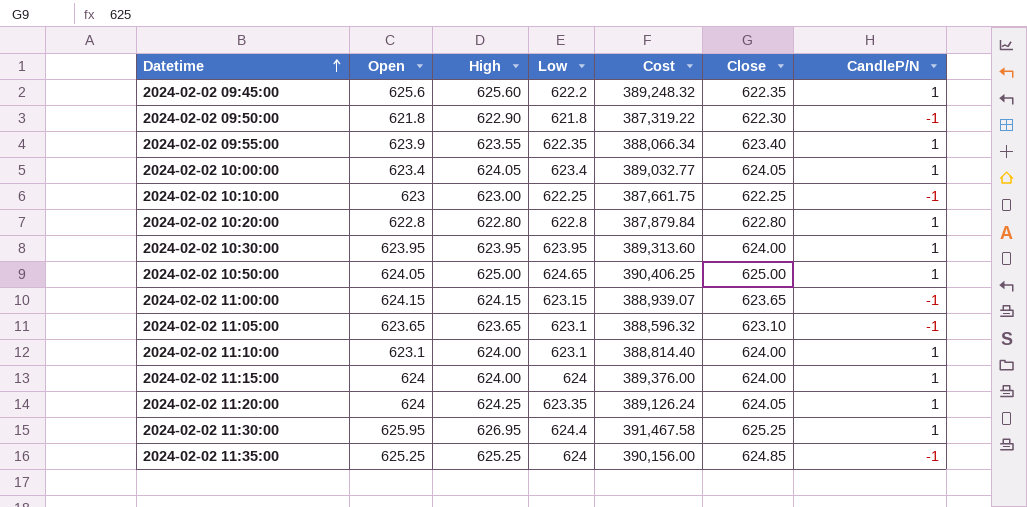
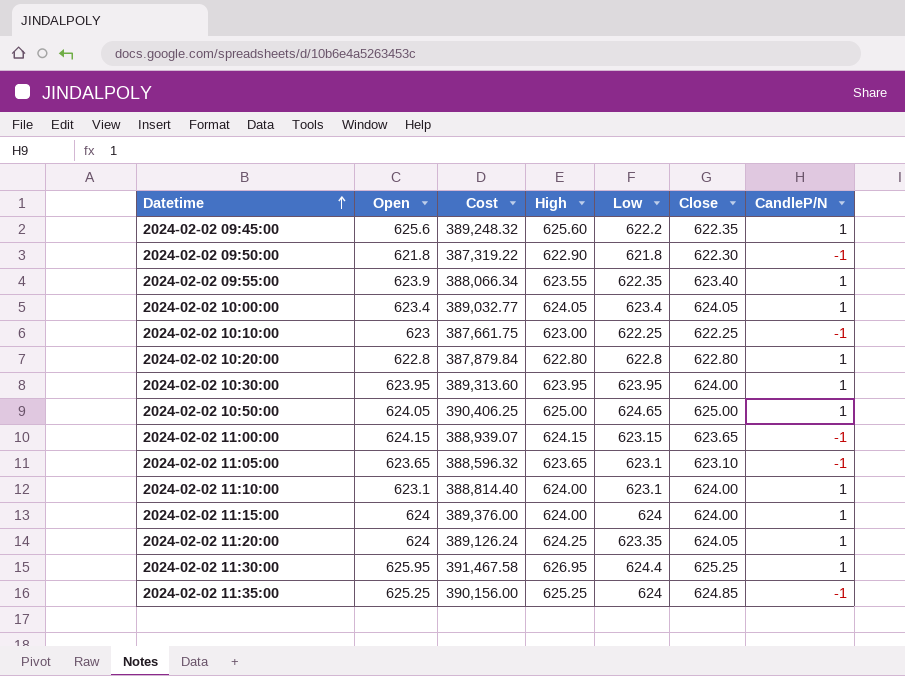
column Cost | position: 5 -> 3

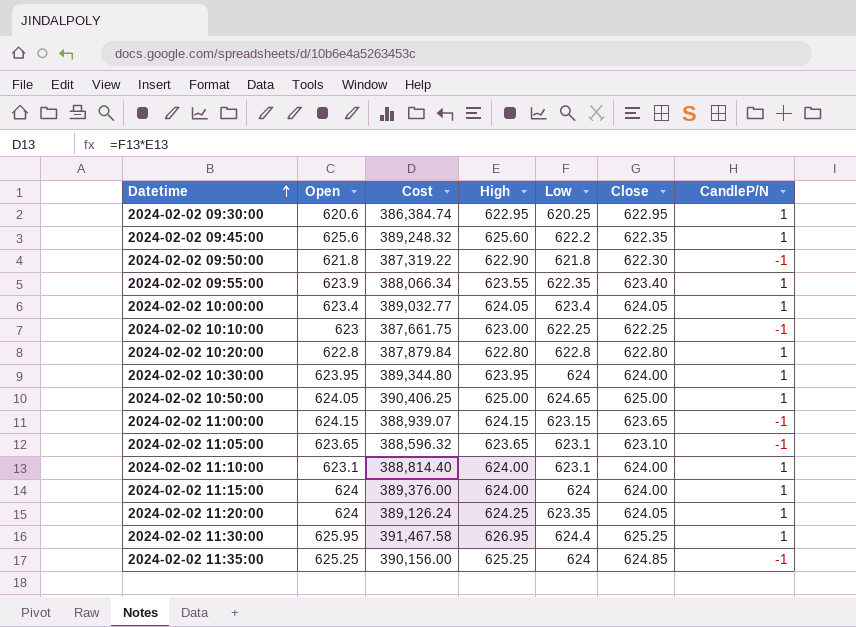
row 2024-02-02 09:30:00: none -> 620.6 | 386,384.74 | 622.95 | 620.25 | 622.95 | 1
2024-02-02 10:30:00 | Cost: 389,313.60 -> 389,344.80
2024-02-02 10:30:00 | Low: 623.95 -> 624

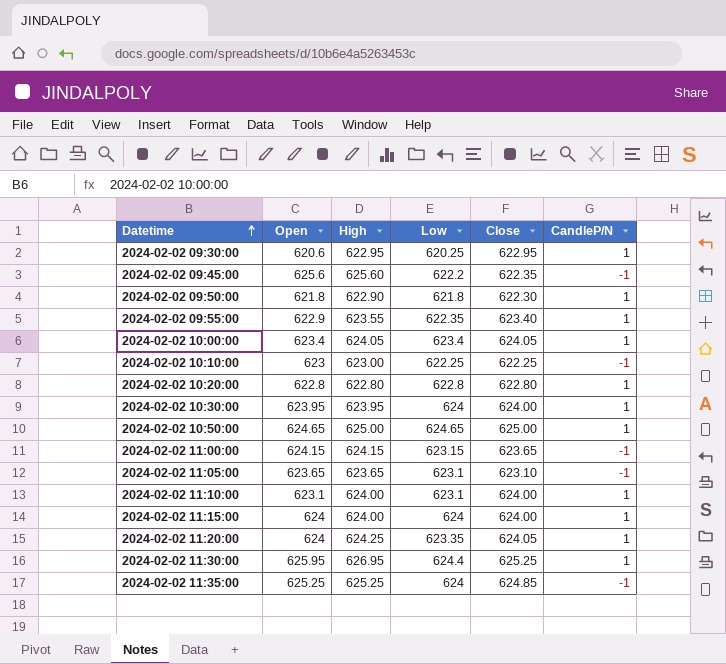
column Cost | formula: [High] * [Low] -> none
2024-02-02 09:45:00 | CandleP/N: 1 -> -1
2024-02-02 09:50:00 | CandleP/N: -1 -> 1
2024-02-02 09:55:00 | Open: 623.9 -> 622.9
2024-02-02 10:50:00 | Open: 624.05 -> 624.65

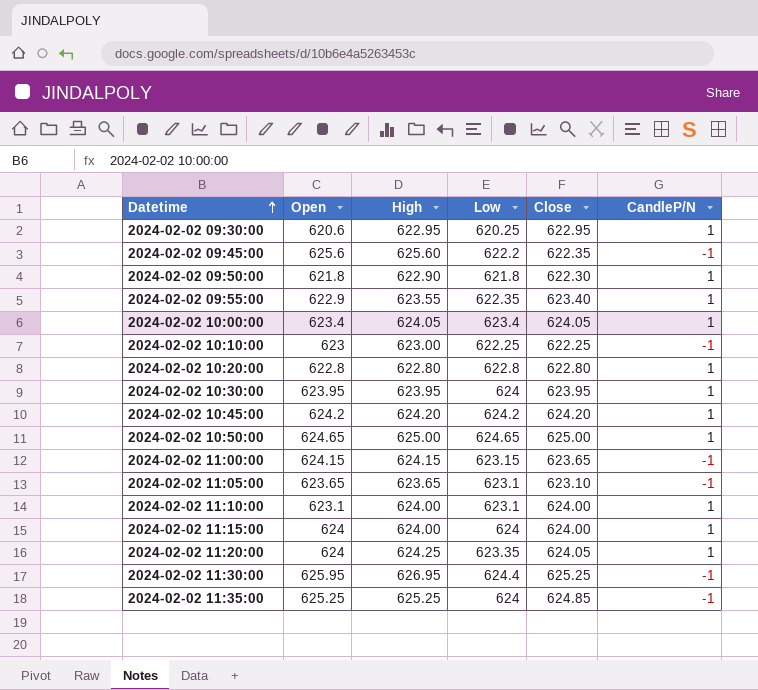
2024-02-02 10:30:00 | Close: 624.00 -> 623.95
row 2024-02-02 10:45:00: none -> 624.2 | 624.20 | 624.2 | 624.20 | 1
2024-02-02 11:30:00 | CandleP/N: 1 -> -1

